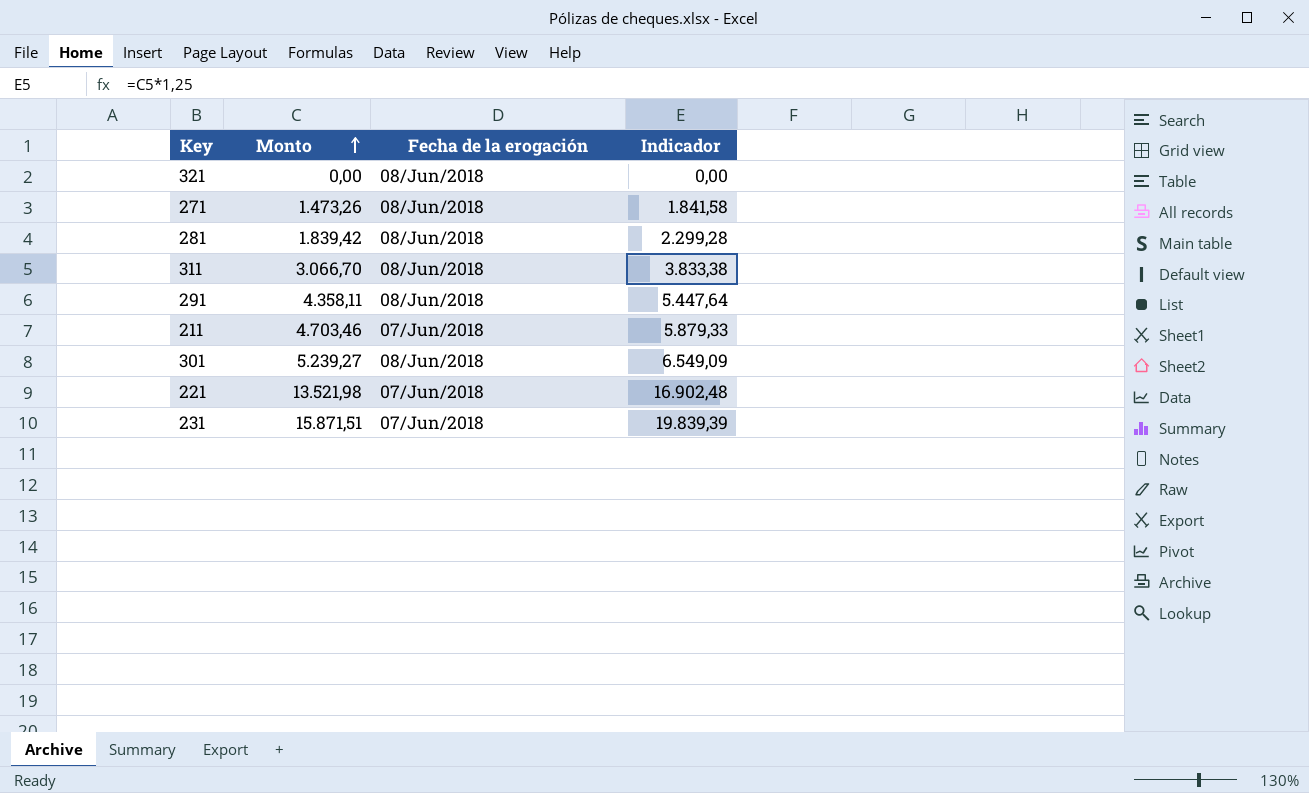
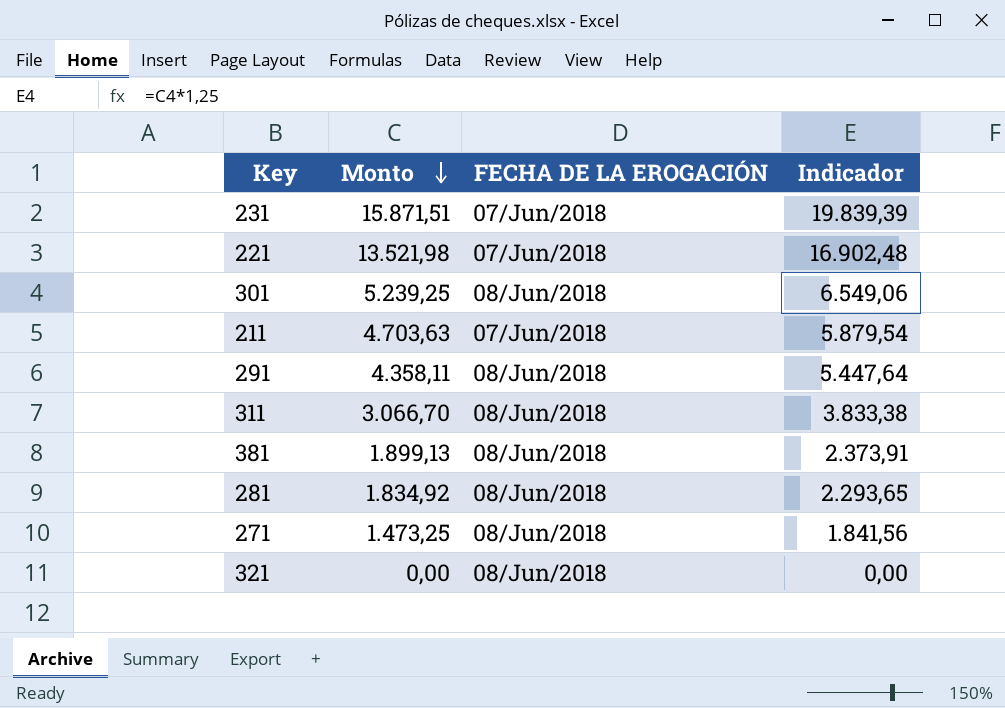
row order: Monto ascending -> Monto descending
column name: Fecha de la erogación -> FECHA DE LA EROGACIÓN
301 | Monto: 5.239,27 -> 5.239,25
301 | Indicador: 6.549,09 -> 6.549,06
211 | Monto: 4.703,46 -> 4.703,63
211 | Indicador: 5.879,33 -> 5.879,54
row 381: none -> 1.899,13 | 08/Jun/2018 | 2.373,91
281 | Monto: 1.839,42 -> 1.834,92
281 | Indicador: 2.299,28 -> 2.293,65
271 | Monto: 1.473,26 -> 1.473,25
271 | Indicador: 1.841,58 -> 1.841,56

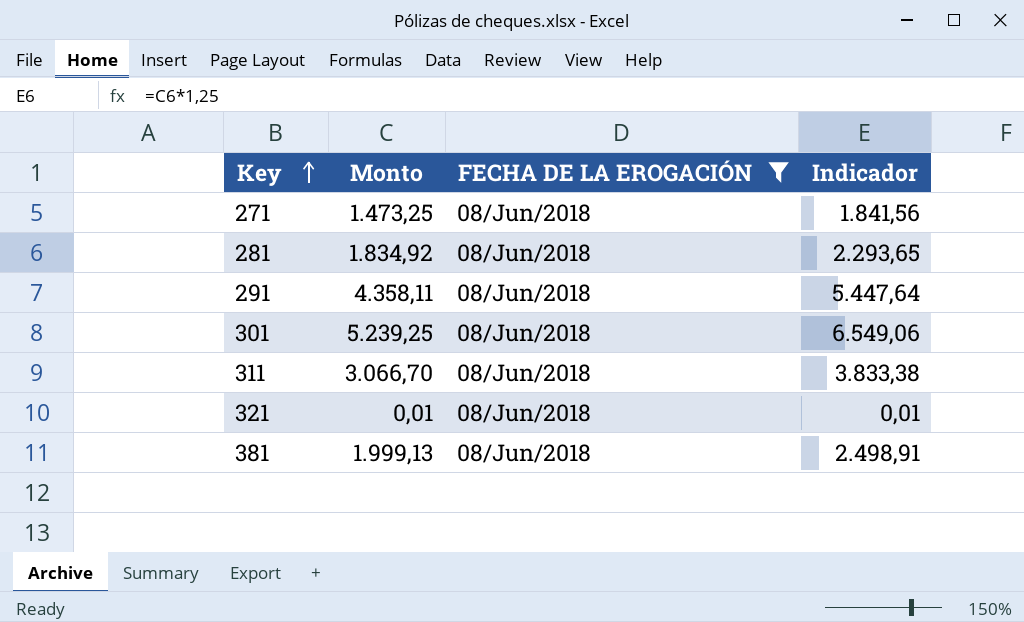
filter: none -> FECHA DE LA EROGACIÓN = 08/Jun/2018
row order: Monto descending -> Key ascending
321 | Monto: 0,00 -> 0,01
321 | Indicador: 0,00 -> 0,01
381 | Monto: 1.899,13 -> 1.999,13
381 | Indicador: 2.373,91 -> 2.498,91

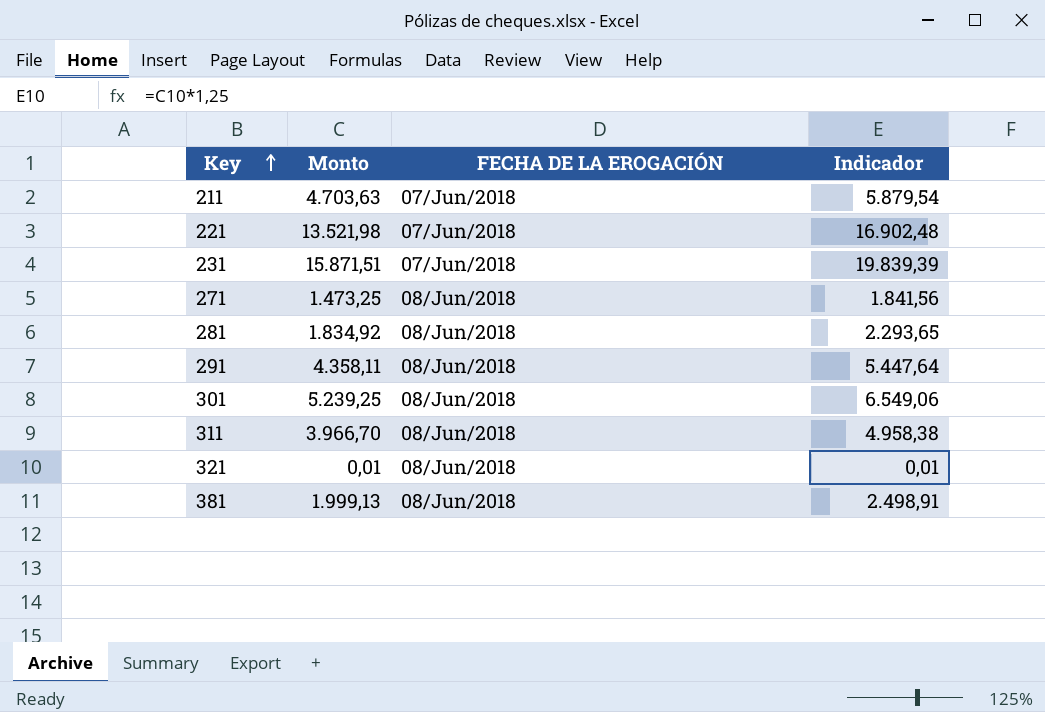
filter: FECHA DE LA EROGACIÓN = 08/Jun/2018 -> none
311 | Monto: 3.066,70 -> 3.966,70
311 | Indicador: 3.833,38 -> 4.958,38

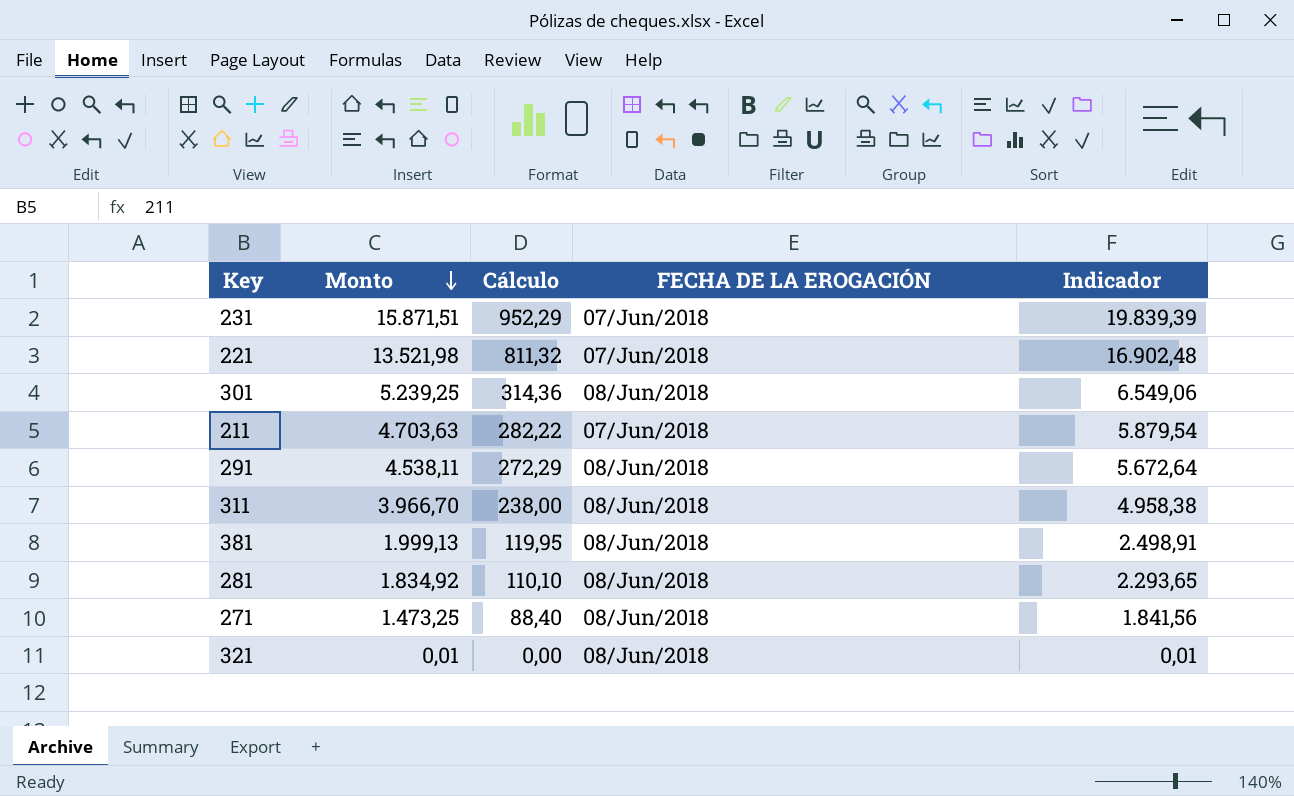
row order: Key ascending -> Monto descending
column Cálculo | formula: none -> [Monto] * 0,06
291 | Monto: 4.358,11 -> 4.538,11
291 | Indicador: 5.447,64 -> 5.672,64

